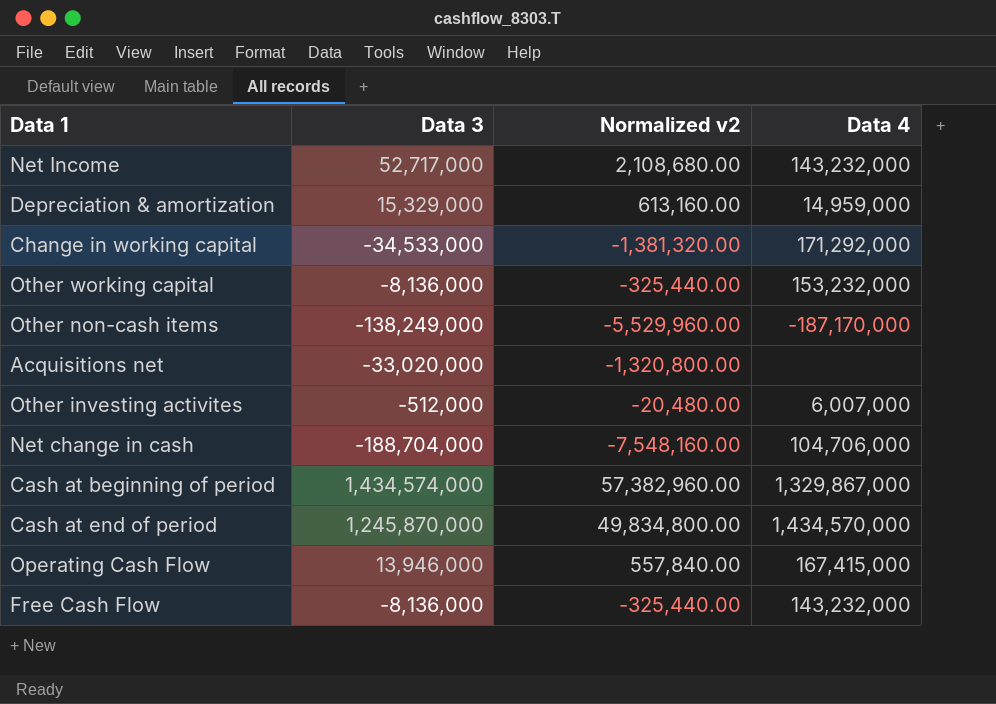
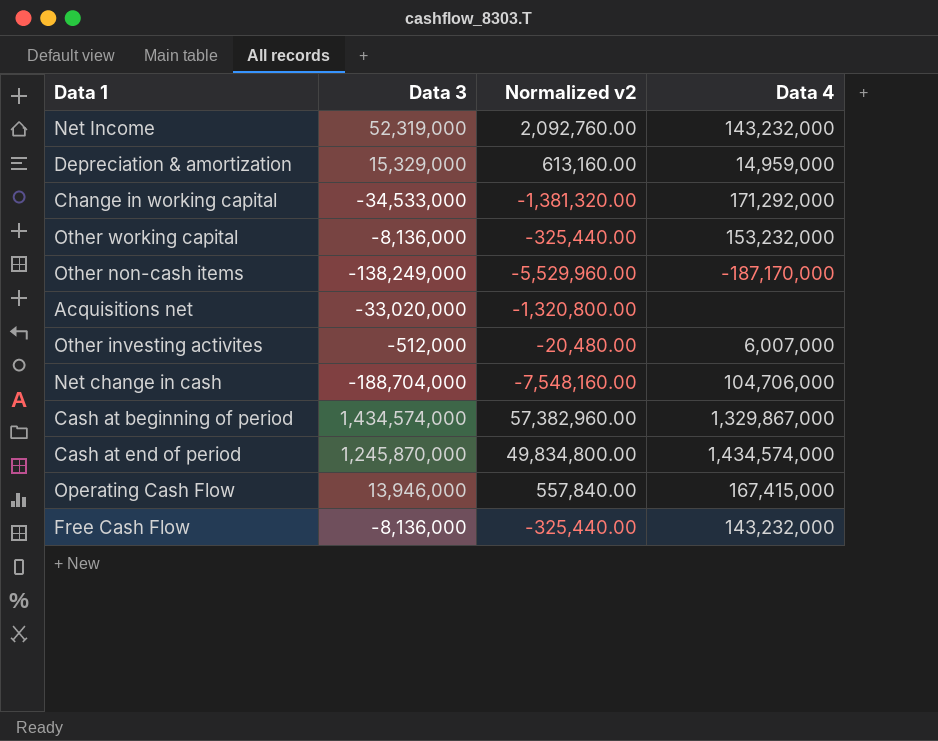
Net Income | Data 3: 52,717,000 -> 52,319,000
Net Income | Normalized v2: 2,108,680.00 -> 2,092,760.00
Cash at end of period | Data 4: 1,434,570,000 -> 1,434,574,000

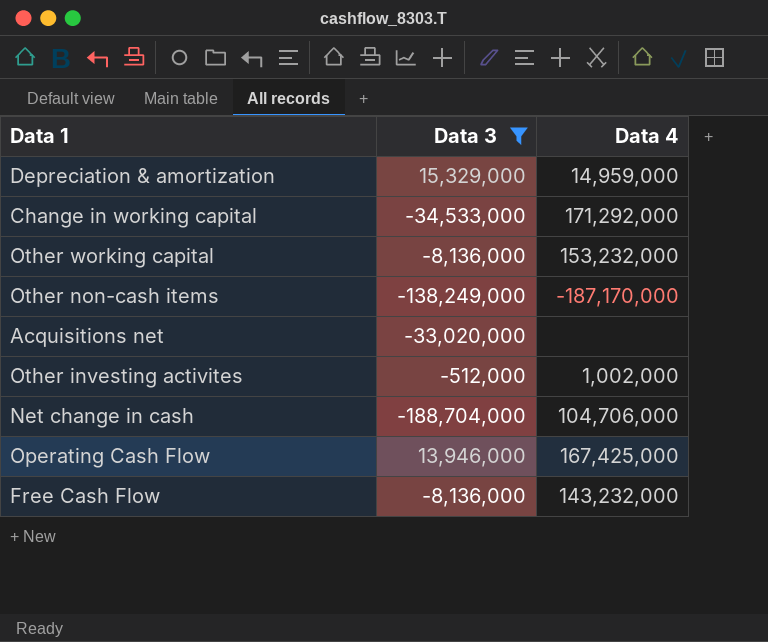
filter: none -> Data 3 <= 15,329,000
column Normalized v2 | formula: [Data 3] * 0.04 -> none
Other investing activites | Data 4: 6,007,000 -> 1,002,000
Operating Cash Flow | Data 4: 167,415,000 -> 167,425,000

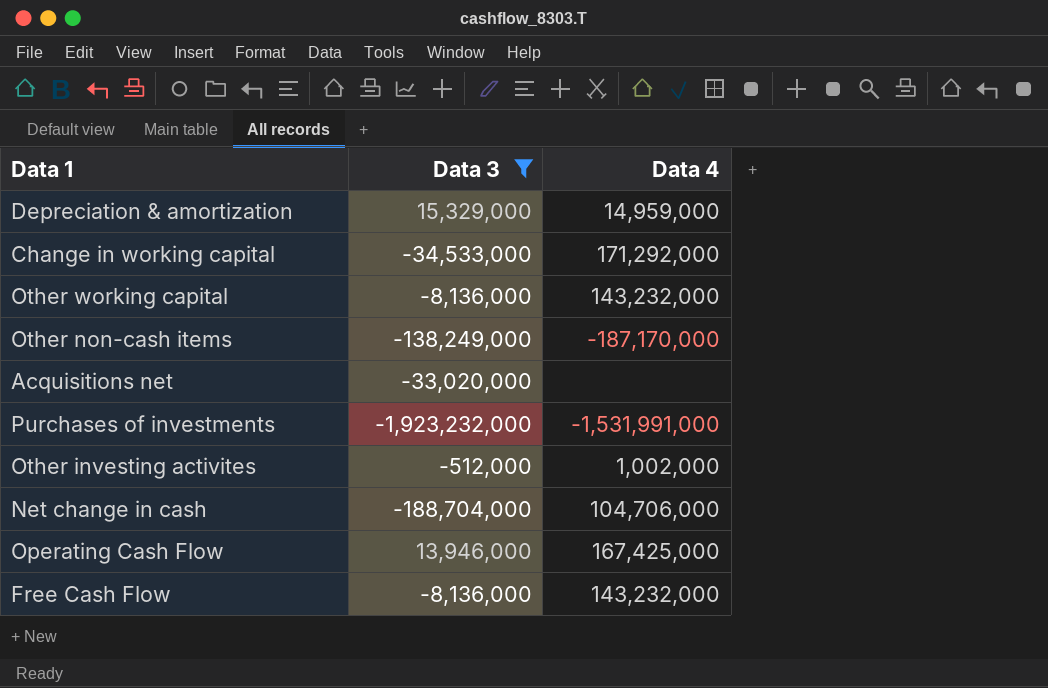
Other working capital | Data 4: 153,232,000 -> 143,232,000
row Purchases of investments: none -> -1,923,232,000 | -1,531,991,000

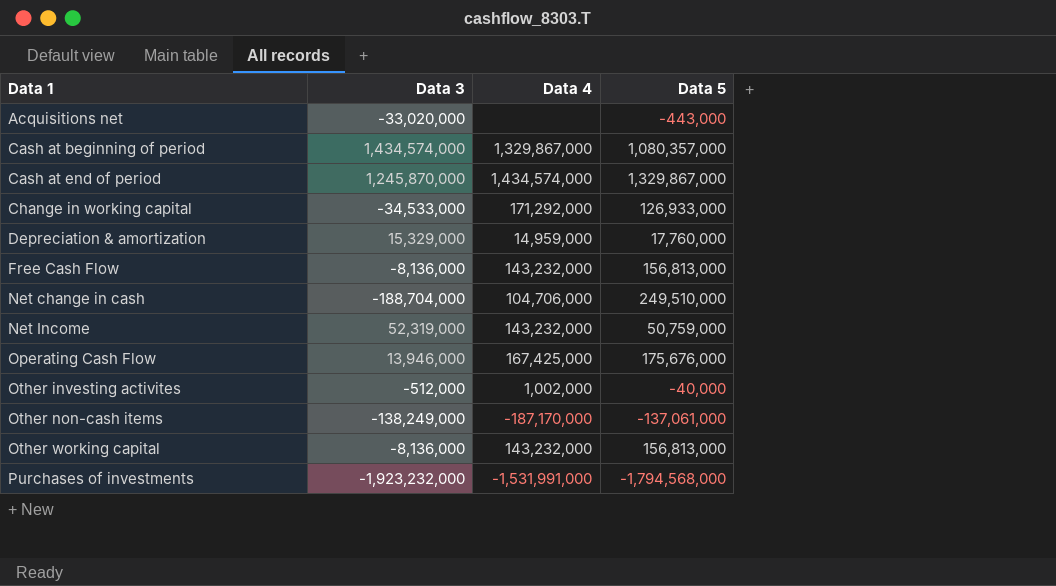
filter: Data 3 <= 15,329,000 -> none
row order: none -> Data 1 ascending
column Data 5 | position: none -> 4

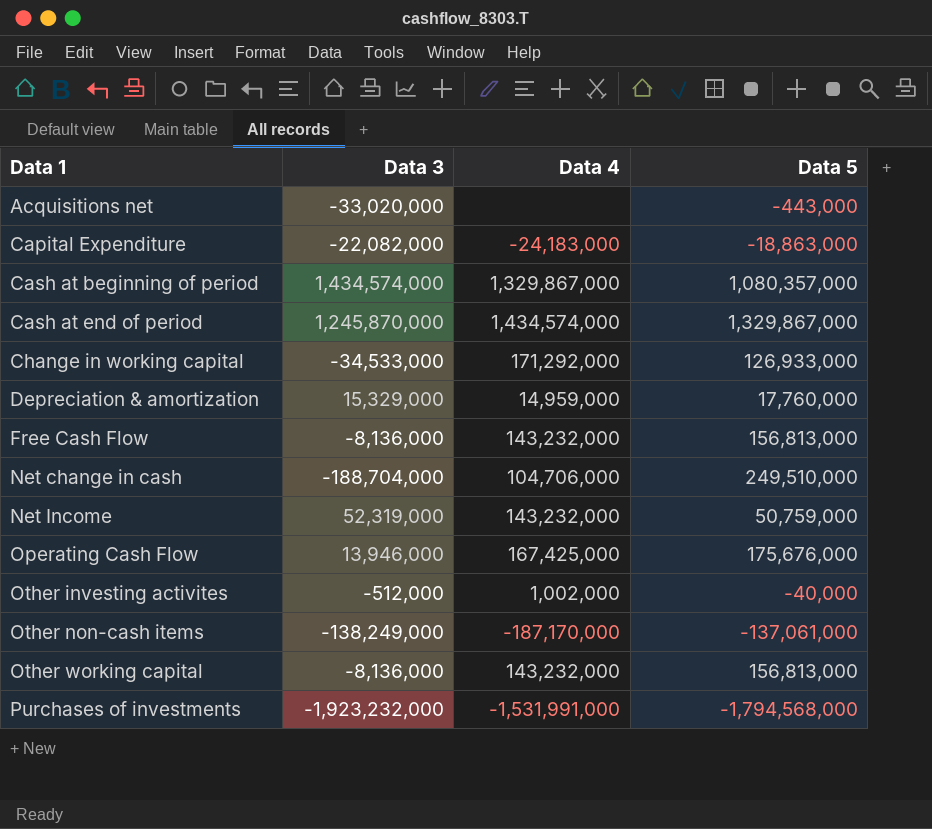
row Capital Expenditure: none -> -22,082,000 | -24,183,000 | -18,863,000

